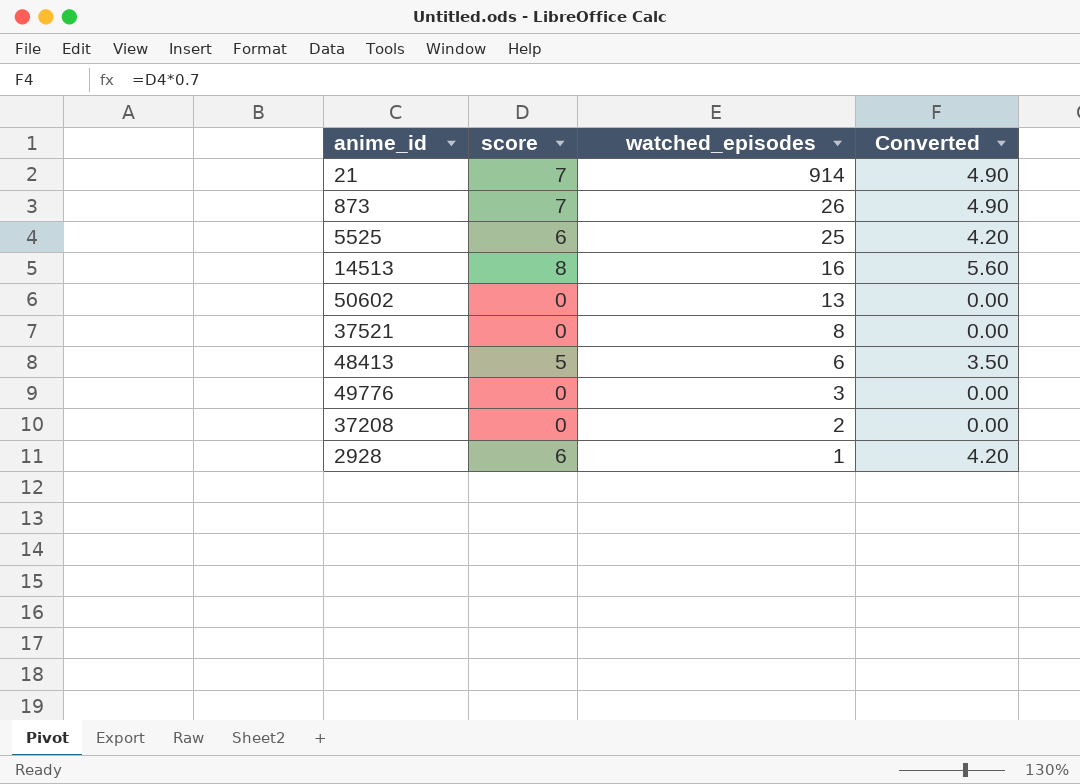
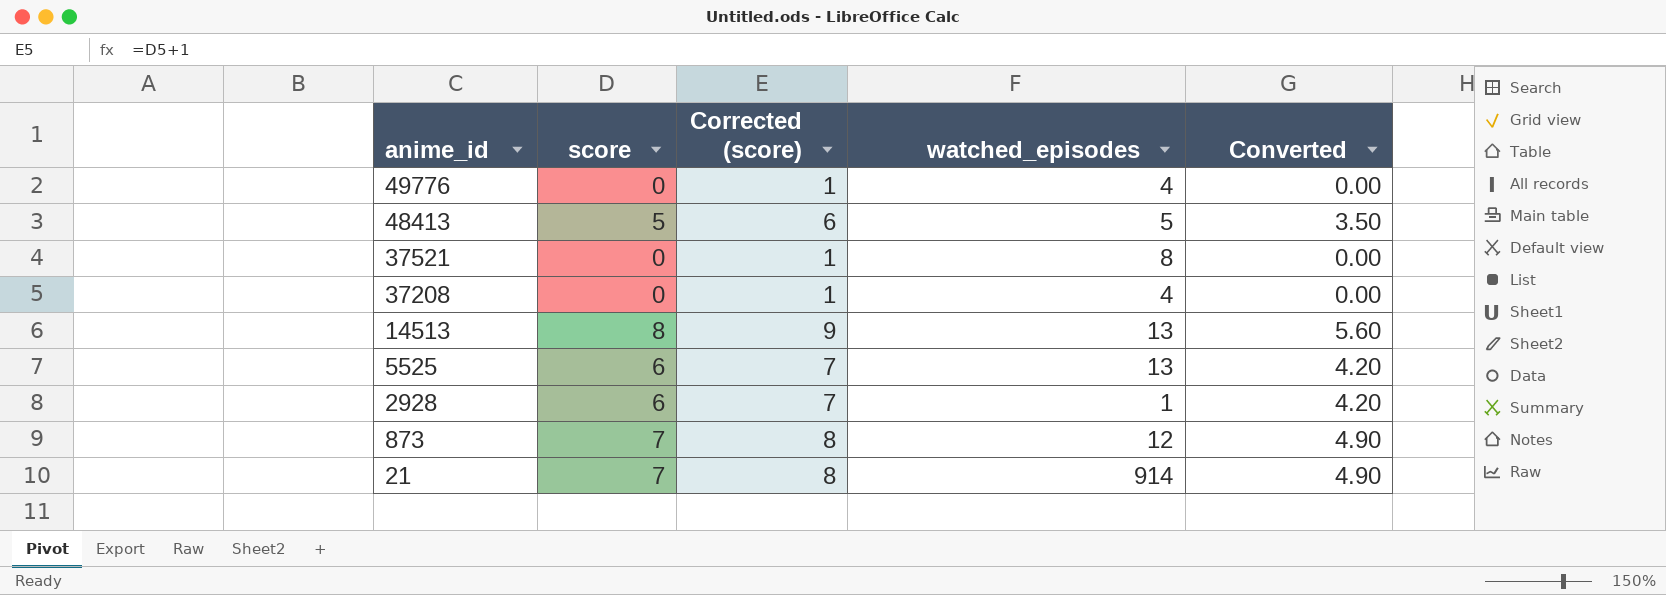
row order: watched_episodes descending -> anime_id descending
column Corrected (score) | formula: none -> [score] + 1
row 50602: 0 | 13 | 0.00 -> none
49776 | watched_episodes: 3 -> 4
48413 | watched_episodes: 6 -> 5
37208 | watched_episodes: 2 -> 4
14513 | watched_episodes: 16 -> 13
5525 | watched_episodes: 25 -> 13
873 | watched_episodes: 26 -> 12

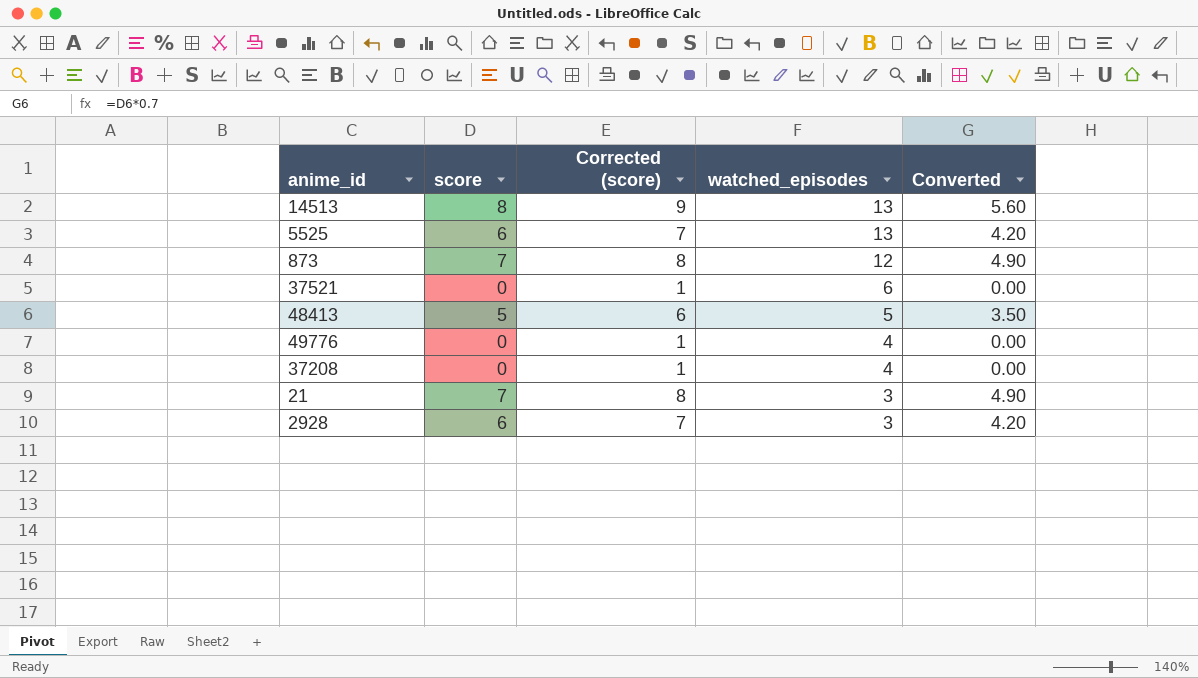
row order: anime_id descending -> watched_episodes descending
37521 | watched_episodes: 8 -> 6
21 | watched_episodes: 914 -> 3
2928 | watched_episodes: 1 -> 3

